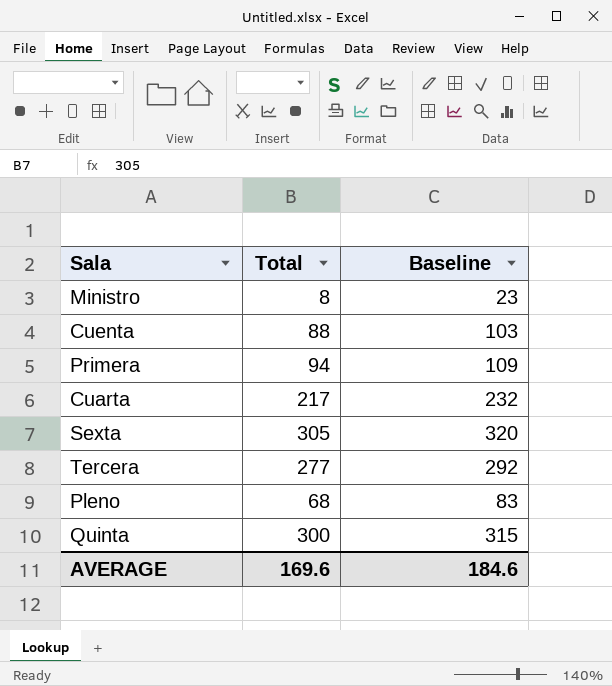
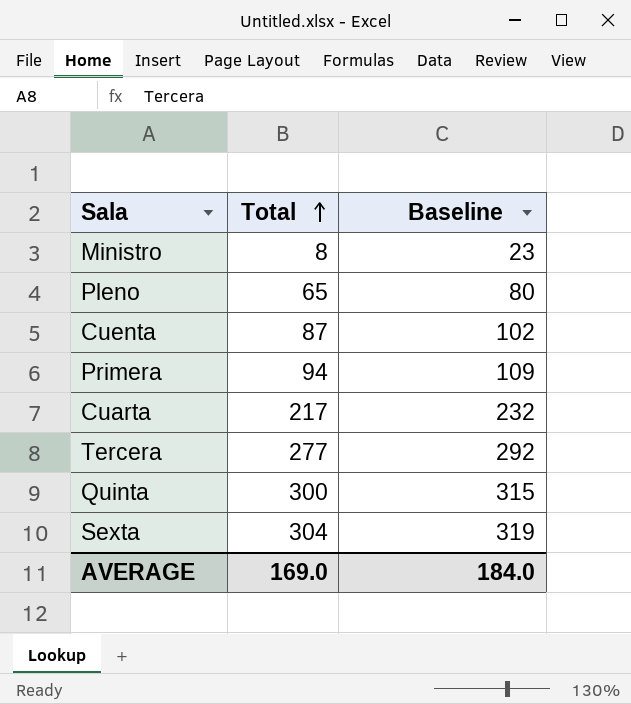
row order: none -> Total ascending
Pleno | Total: 68 -> 65
Pleno | Baseline: 83 -> 80
Cuenta | Total: 88 -> 87
Cuenta | Baseline: 103 -> 102
Sexta | Total: 305 -> 304
Sexta | Baseline: 320 -> 319
AVERAGE | Total: 169.6 -> 169.0
AVERAGE | Baseline: 184.6 -> 184.0

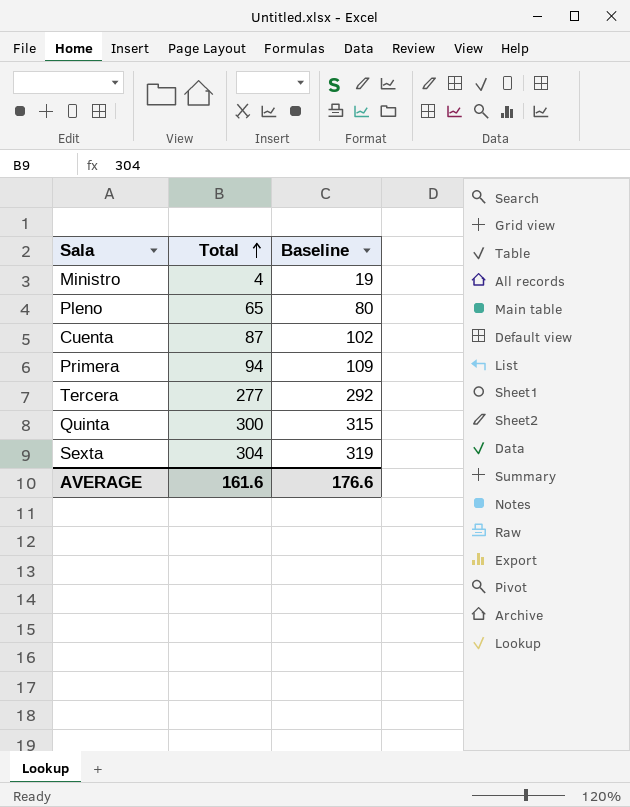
row Cuarta: 217 | 232 -> none
Ministro | Total: 8 -> 4
Ministro | Baseline: 23 -> 19
AVERAGE | Total: 169.0 -> 161.6
AVERAGE | Baseline: 184.0 -> 176.6

